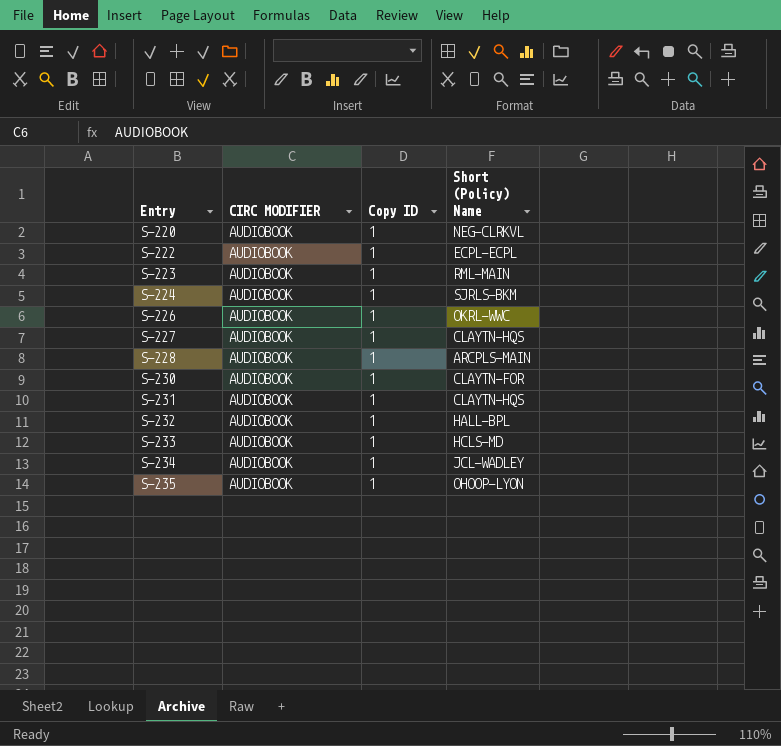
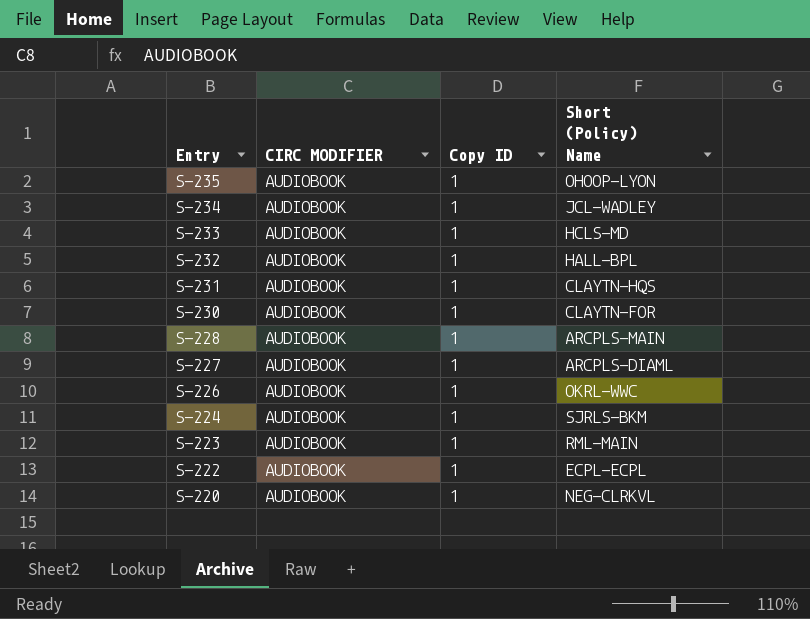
row order: Entry ascending -> Entry descending
S-227 | Short (Policy) Name: CLAYTN-HQS -> ARCPLS-DIAML

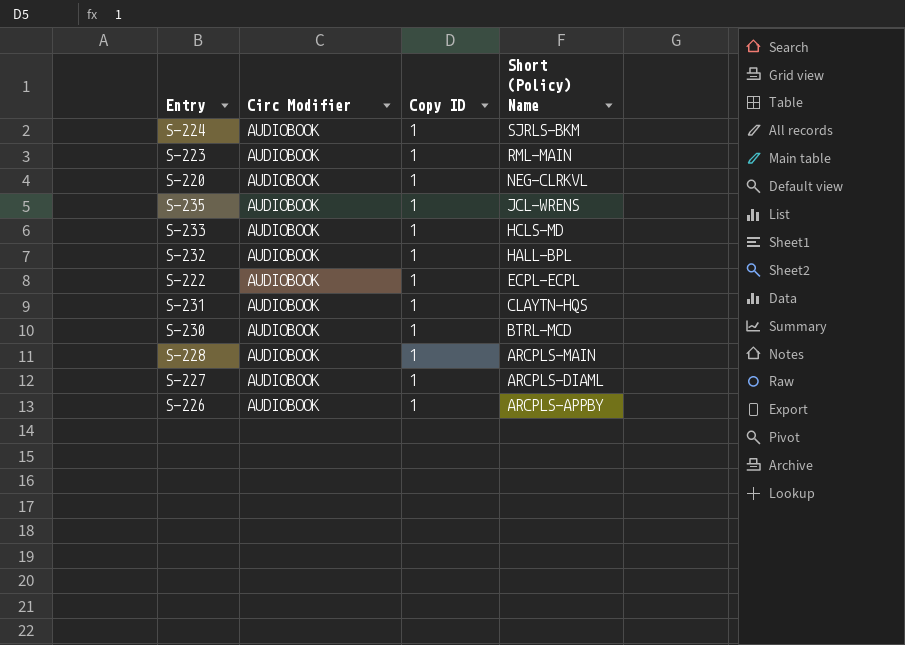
row order: Entry descending -> Short (Policy) Name descending
column name: CIRC MODIFIER -> Circ Modifier
row S-234: AUDIOBOOK | 1 | JCL-WADLEY -> none
S-235 | Short (Policy) Name: OHOOP-LYON -> JCL-WRENS
S-230 | Short (Policy) Name: CLAYTN-FOR -> BTRL-MCD
S-226 | Short (Policy) Name: OKRL-WWC -> ARCPLS-APPBY

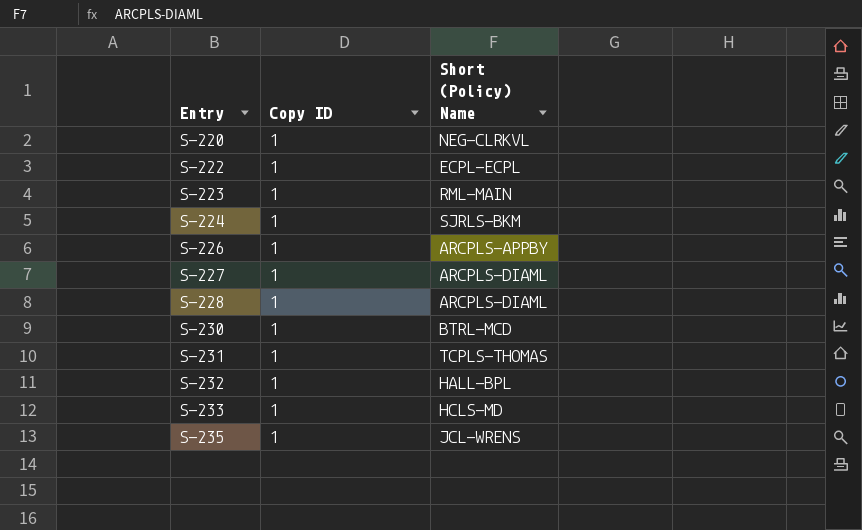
row order: Short (Policy) Name descending -> Entry ascending
column Circ Modifier | position: 2 -> none
S-228 | Short (Policy) Name: ARCPLS-MAIN -> ARCPLS-DIAML
S-231 | Short (Policy) Name: CLAYTN-HQS -> TCPLS-THOMAS

